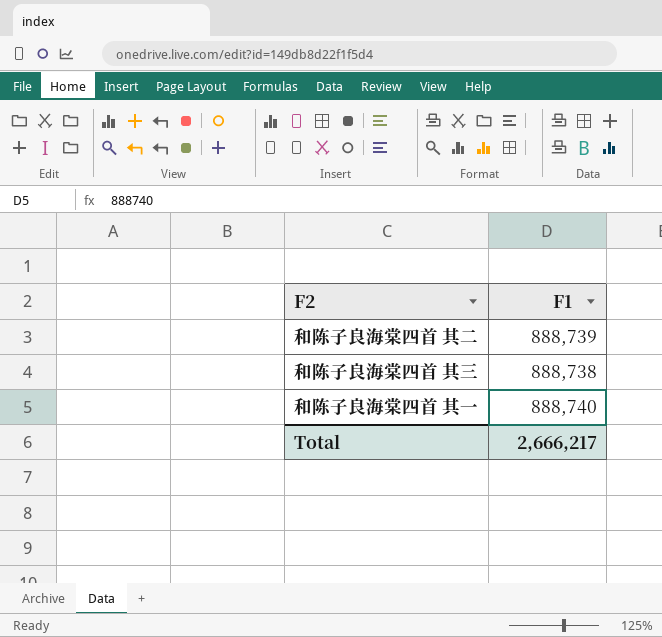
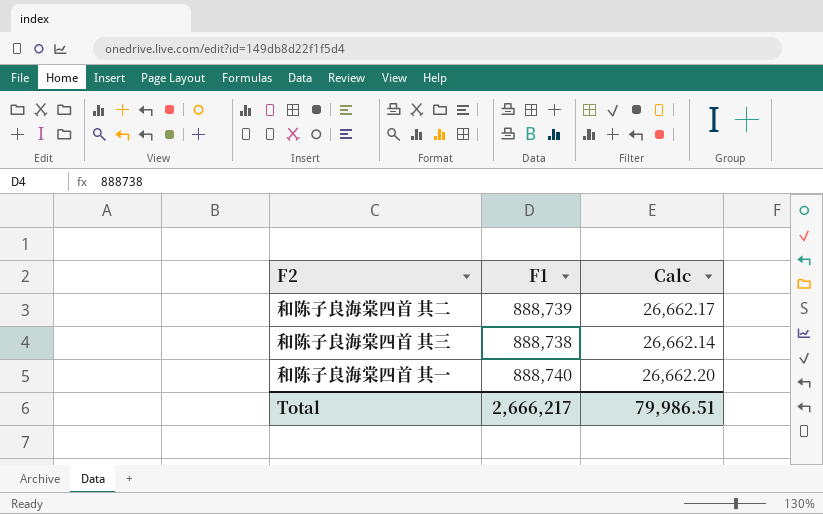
column Calc | formula: none -> [F1] * 0.03

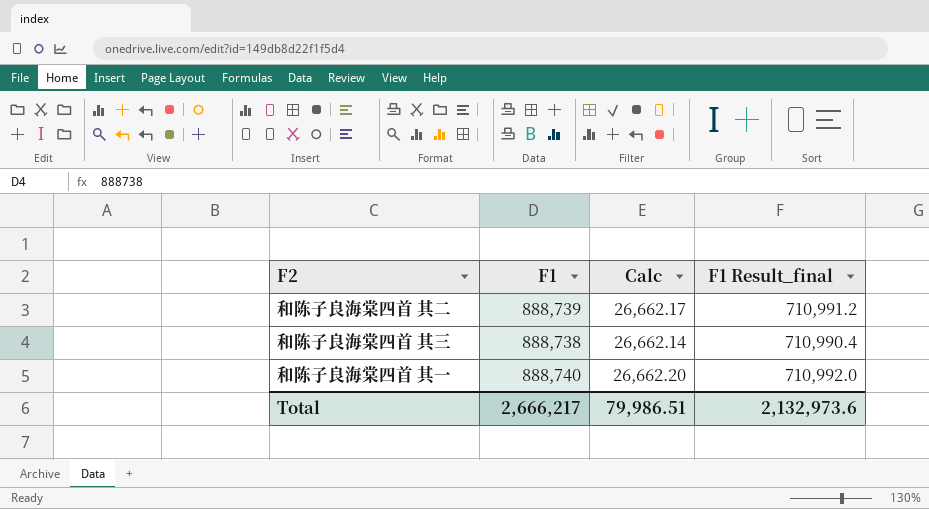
column F1 Result_final | formula: none -> [F1] * 0.8

